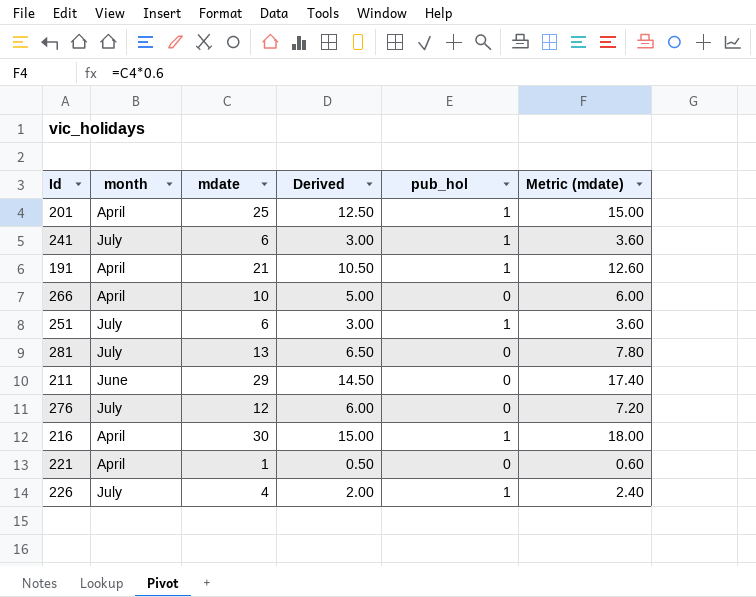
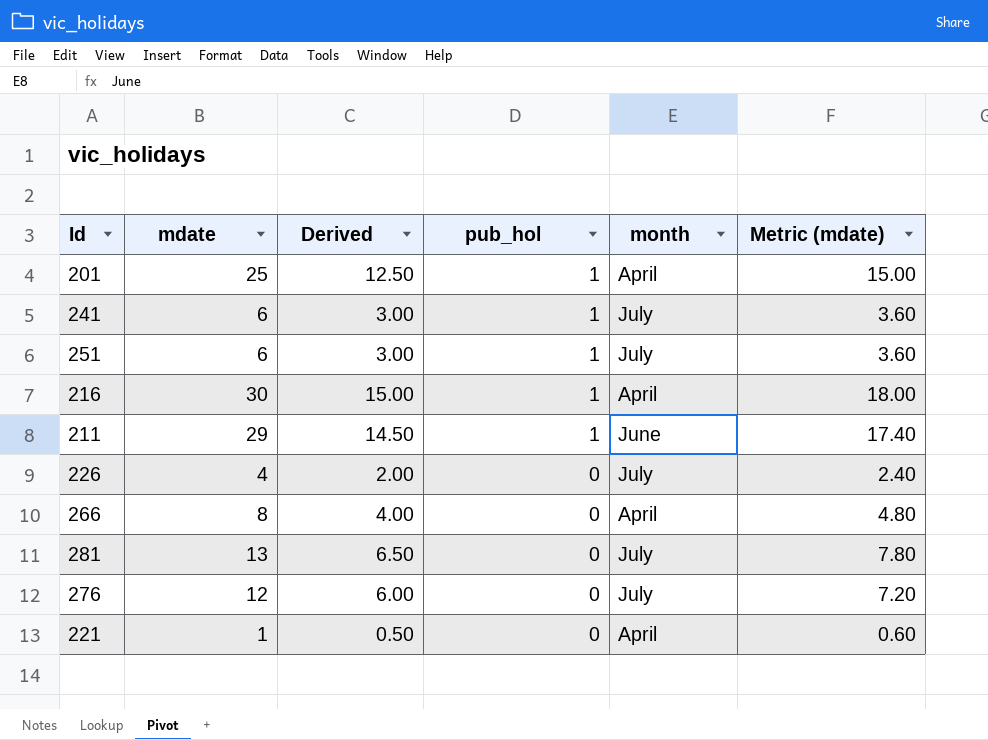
row order: none -> pub_hol descending
column month | position: 2 -> 5
row 191: April | 21 | 10.50 | 1 | 12.60 -> none
211 | pub_hol: 0 -> 1
226 | pub_hol: 1 -> 0
266 | mdate: 10 -> 8
266 | Derived: 5.00 -> 4.00
266 | Metric (mdate): 6.00 -> 4.80

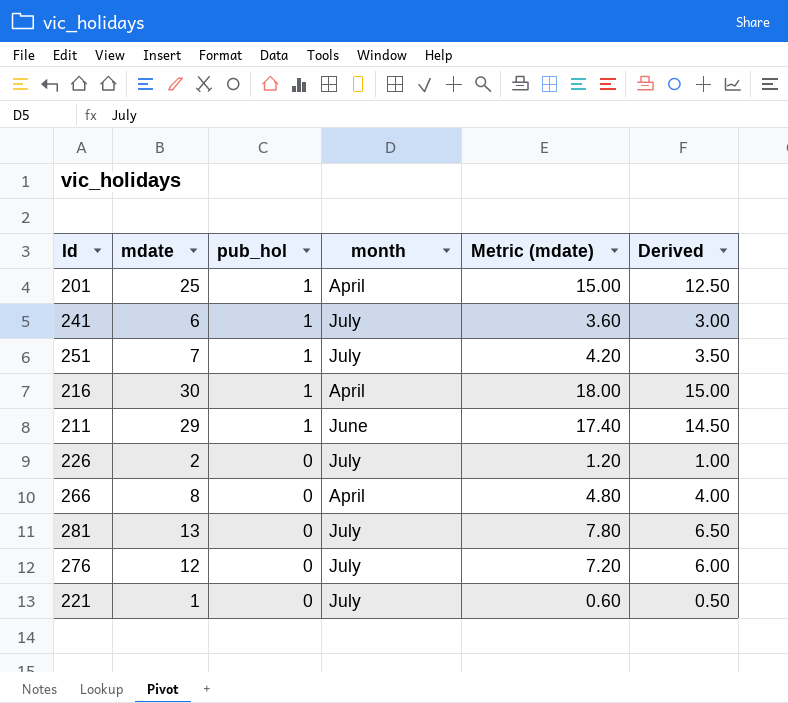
column Derived | position: 3 -> 6
251 | mdate: 6 -> 7
251 | Metric (mdate): 3.60 -> 4.20
251 | Derived: 3.00 -> 3.50
226 | mdate: 4 -> 2
226 | Metric (mdate): 2.40 -> 1.20
226 | Derived: 2.00 -> 1.00
221 | month: April -> July

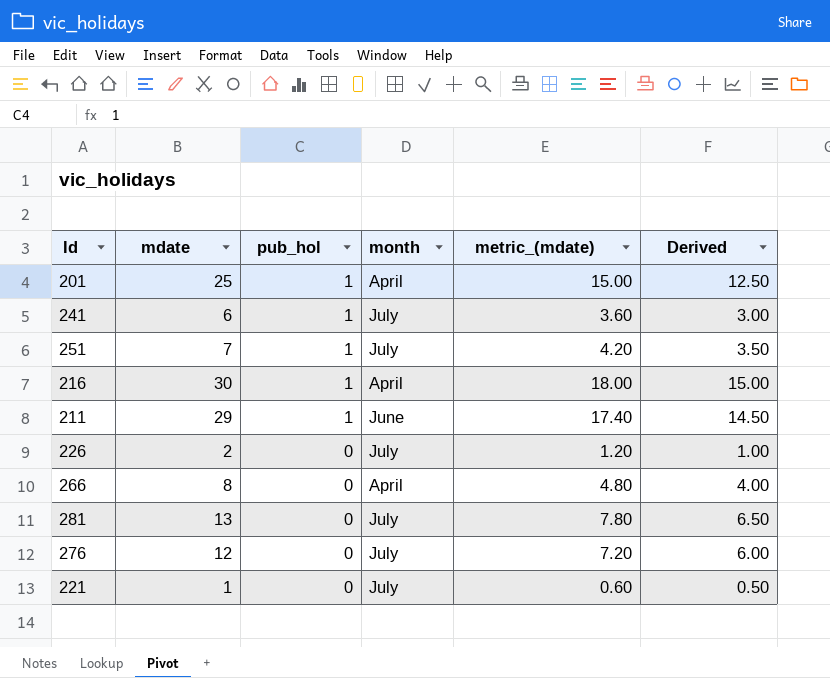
column name: Metric (mdate) -> metric_(mdate)

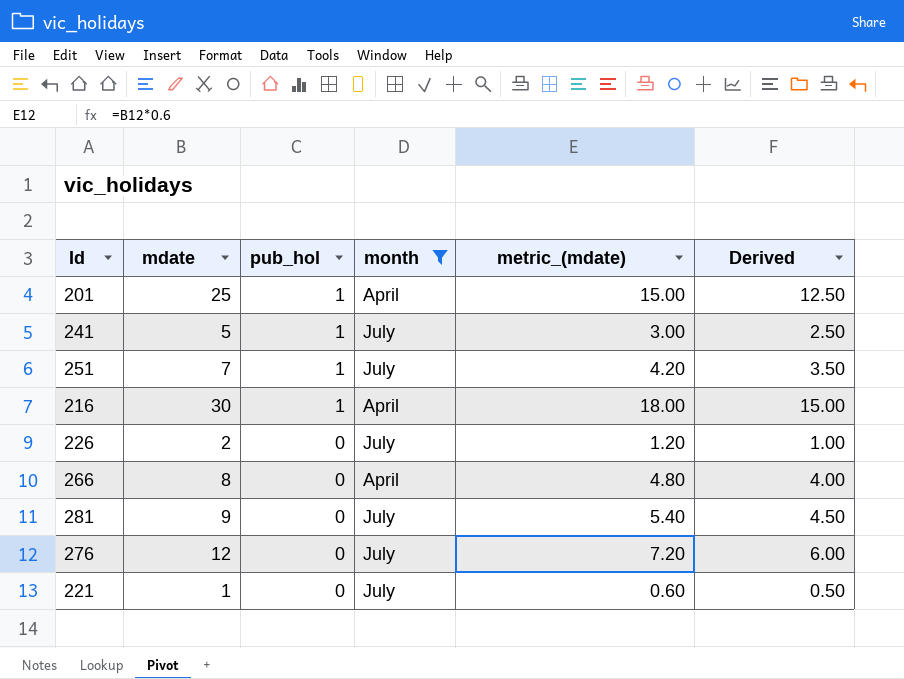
filter: none -> month != June
241 | mdate: 6 -> 5
241 | metric_(mdate): 3.60 -> 3.00
241 | Derived: 3.00 -> 2.50
281 | mdate: 13 -> 9
281 | metric_(mdate): 7.80 -> 5.40
281 | Derived: 6.50 -> 4.50

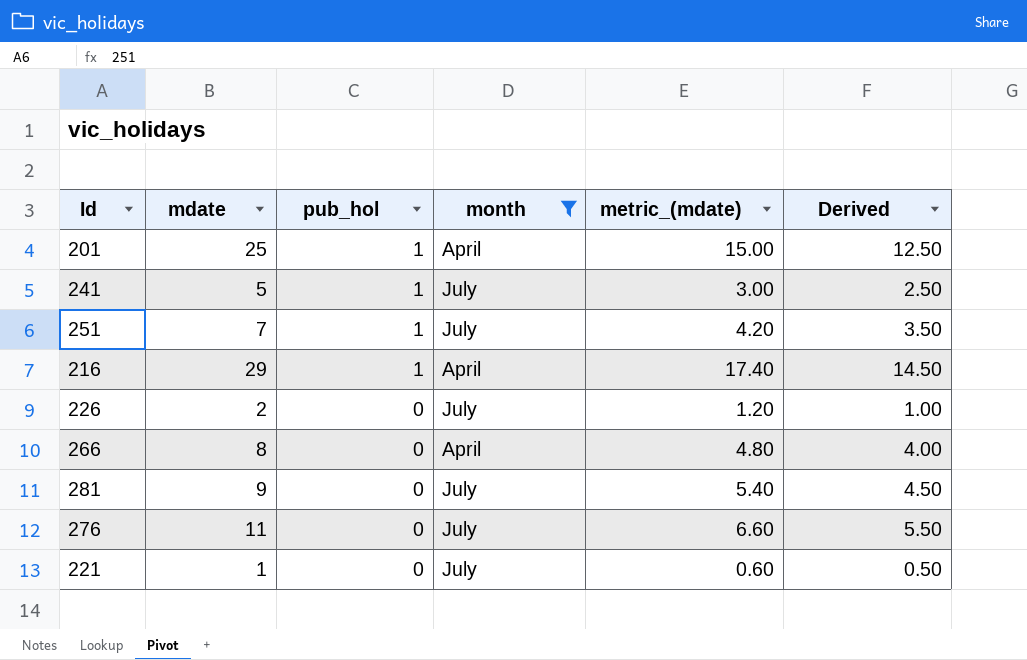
216 | mdate: 30 -> 29
216 | metric_(mdate): 18.00 -> 17.40
216 | Derived: 15.00 -> 14.50
276 | mdate: 12 -> 11
276 | metric_(mdate): 7.20 -> 6.60
276 | Derived: 6.00 -> 5.50

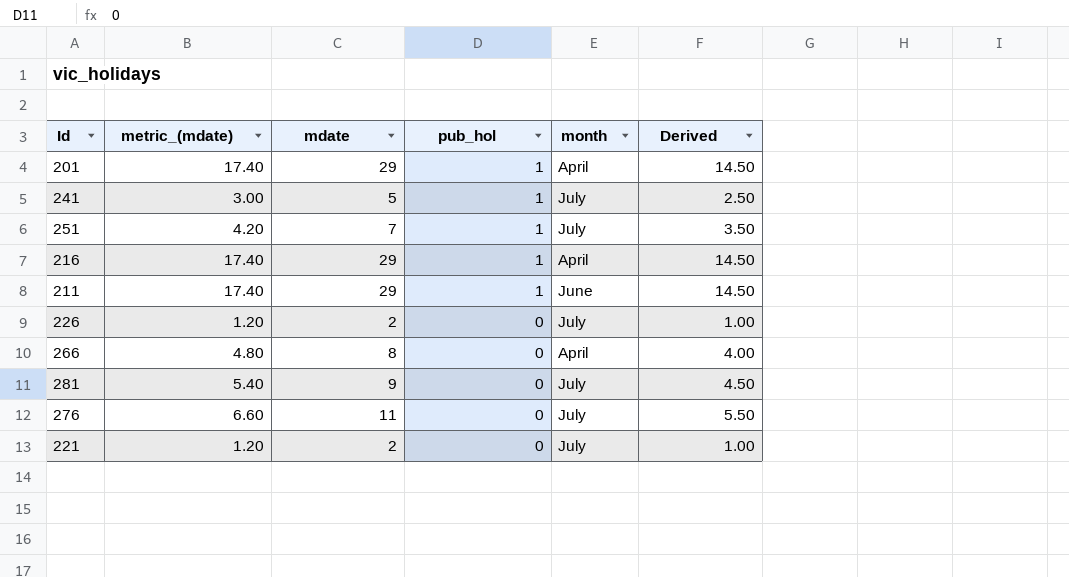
filter: month != June -> none
column metric_(mdate) | position: 5 -> 2
201 | metric_(mdate): 15.00 -> 17.40
201 | mdate: 25 -> 29
201 | Derived: 12.50 -> 14.50
221 | metric_(mdate): 0.60 -> 1.20
221 | mdate: 1 -> 2
221 | Derived: 0.50 -> 1.00

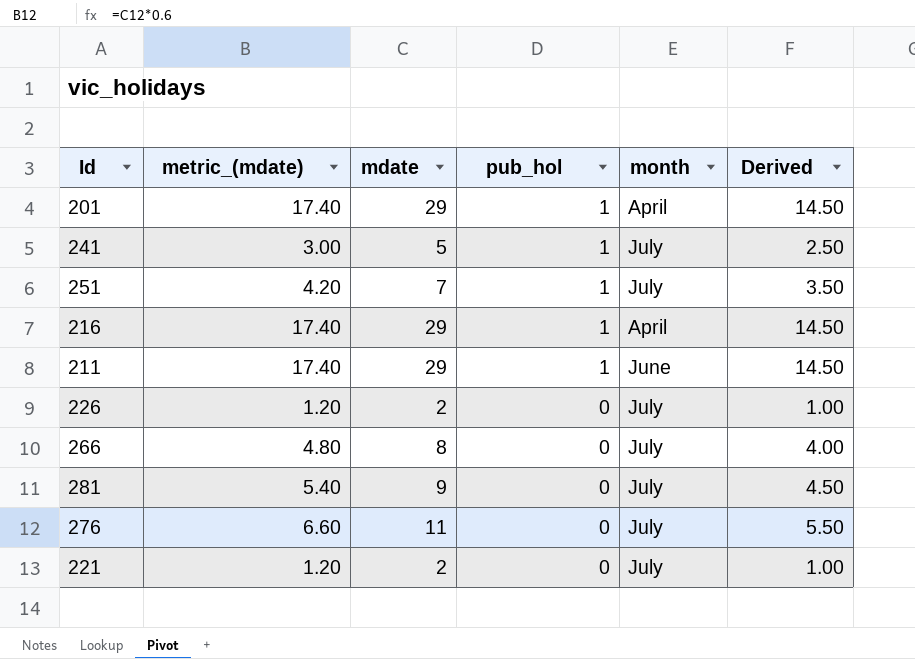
266 | month: April -> July

